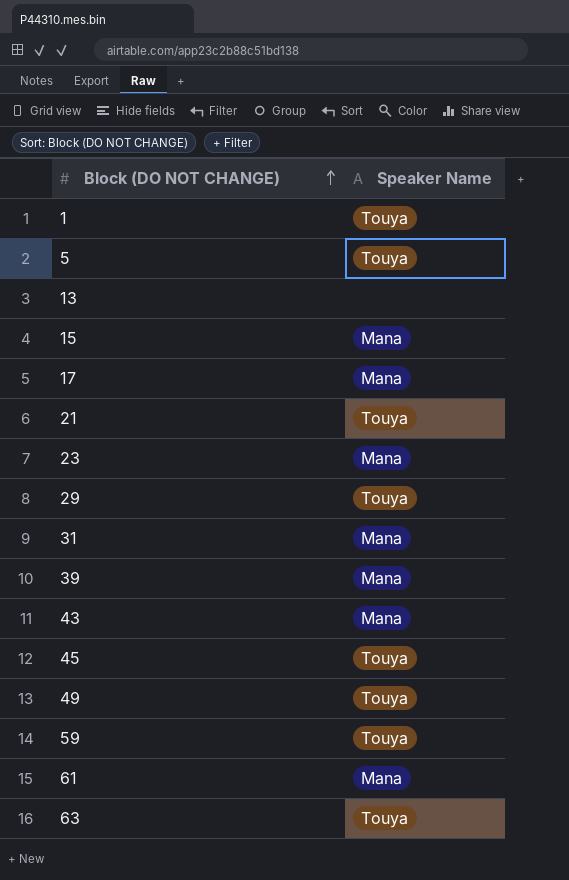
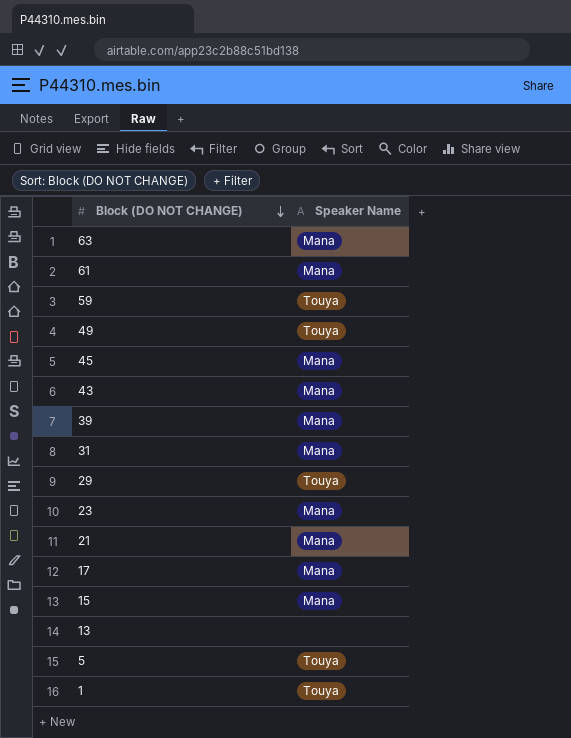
row order: Block (DO NOT CHANGE) ascending -> Block (DO NOT CHANGE) descending
63 | Speaker Name: Touya -> Mana
45 | Speaker Name: Touya -> Mana
21 | Speaker Name: Touya -> Mana

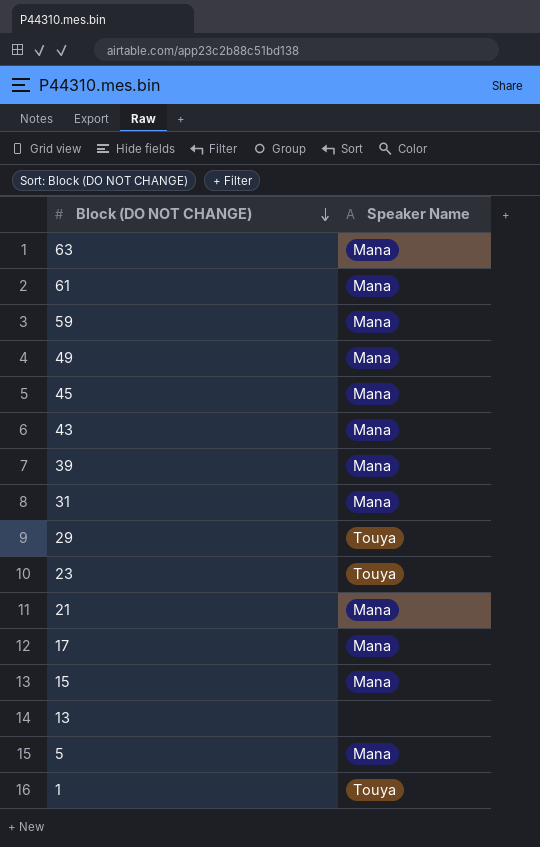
59 | Speaker Name: Touya -> Mana
49 | Speaker Name: Touya -> Mana
23 | Speaker Name: Mana -> Touya
5 | Speaker Name: Touya -> Mana

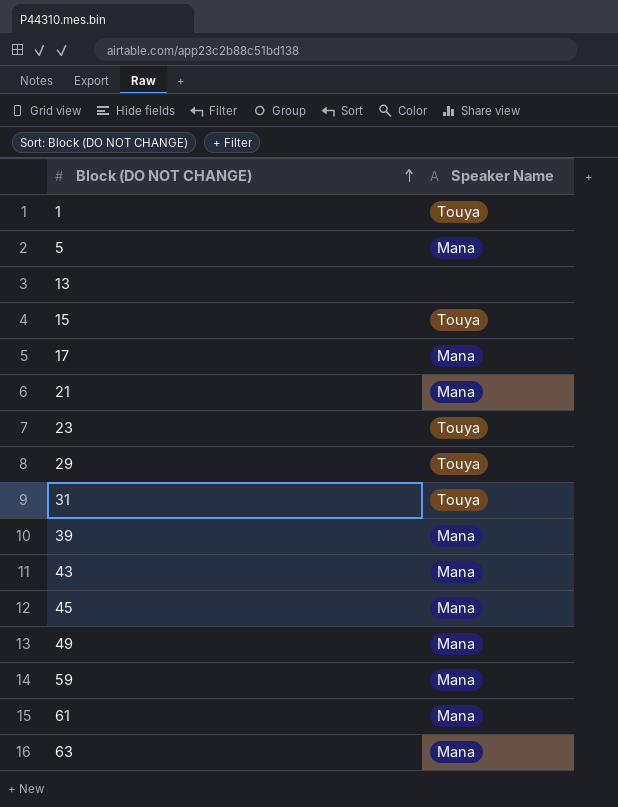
row order: Block (DO NOT CHANGE) descending -> Block (DO NOT CHANGE) ascending
15 | Speaker Name: Mana -> Touya
31 | Speaker Name: Mana -> Touya

